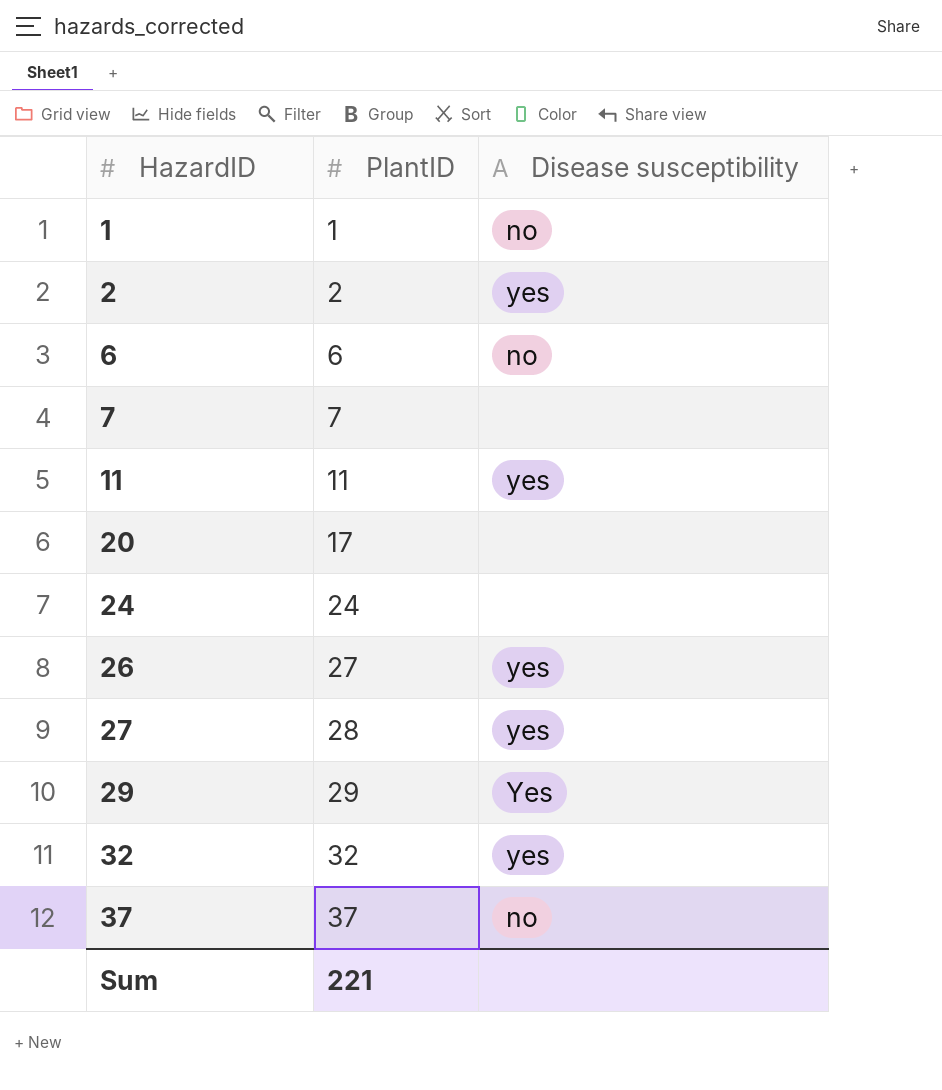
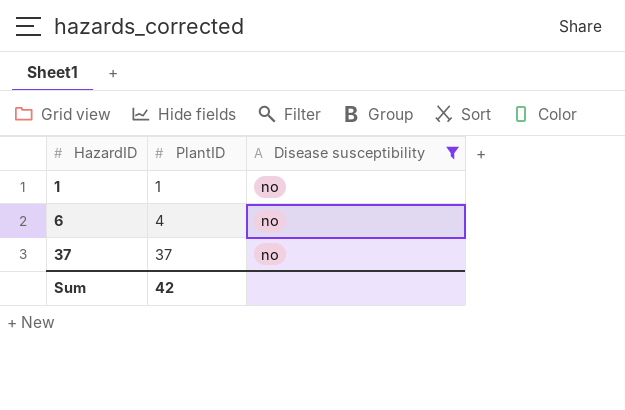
filter: none -> Disease susceptibility = no
6 | PlantID: 6 -> 4
Sum | PlantID: 221 -> 42

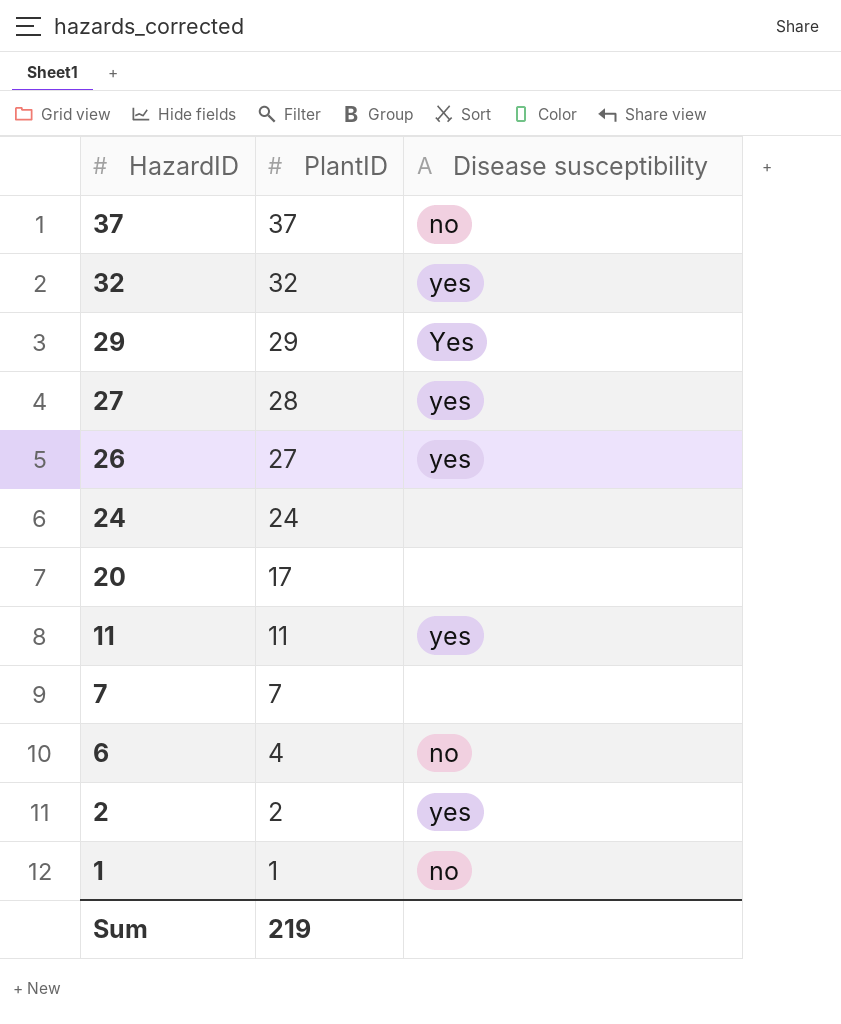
filter: Disease susceptibility = no -> none
row order: HazardID ascending -> HazardID descending
Sum | PlantID: 42 -> 219

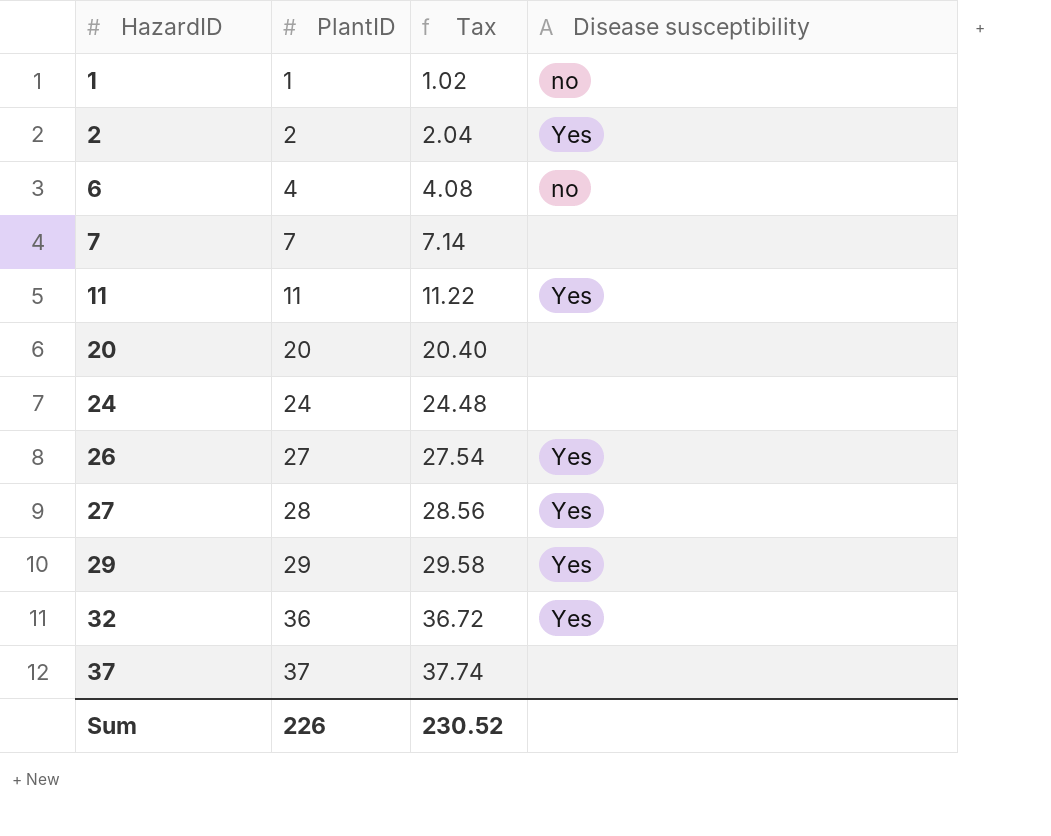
row order: HazardID descending -> HazardID ascending
column Tax | formula: none -> [PlantID] * 1.02
2 | Disease susceptibility: yes -> Yes
11 | Disease susceptibility: yes -> Yes
20 | PlantID: 17 -> 20
26 | Disease susceptibility: yes -> Yes
27 | Disease susceptibility: yes -> Yes
32 | PlantID: 32 -> 36
32 | Disease susceptibility: yes -> Yes
37 | Disease susceptibility: no -> none
Sum | PlantID: 219 -> 226

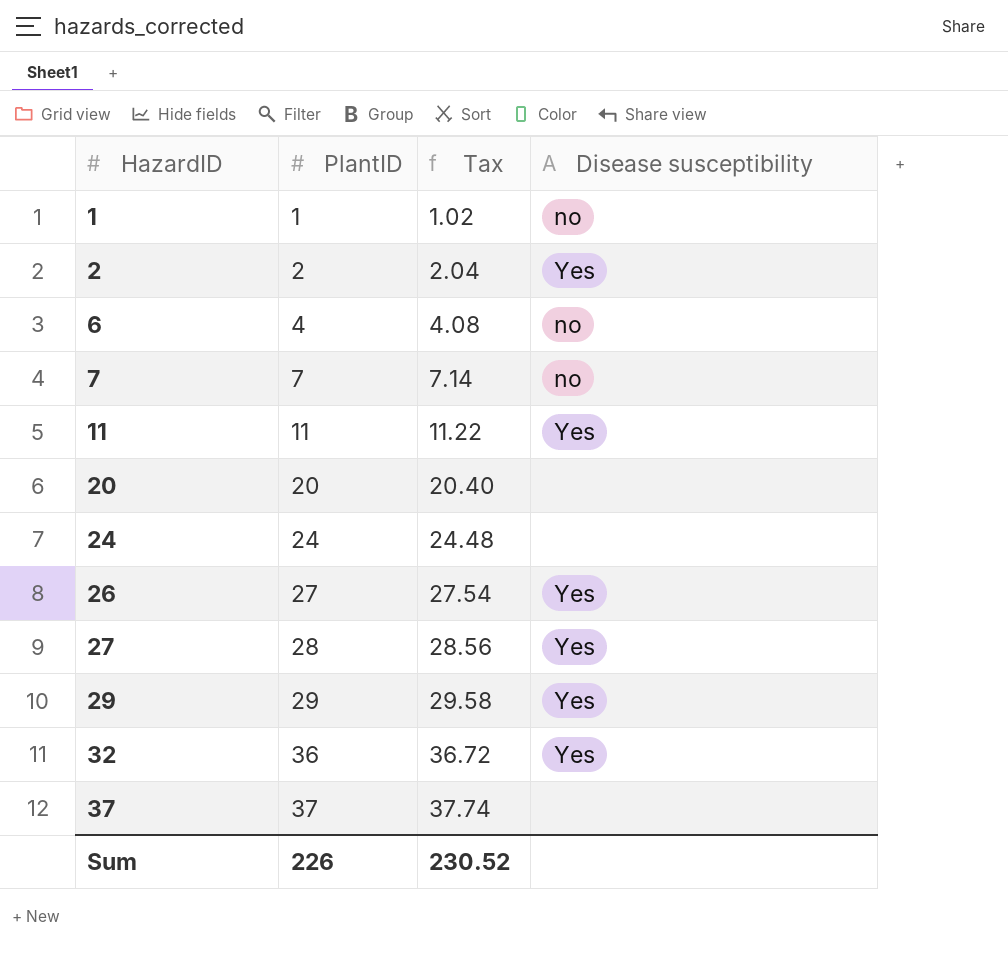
7 | Disease susceptibility: none -> no

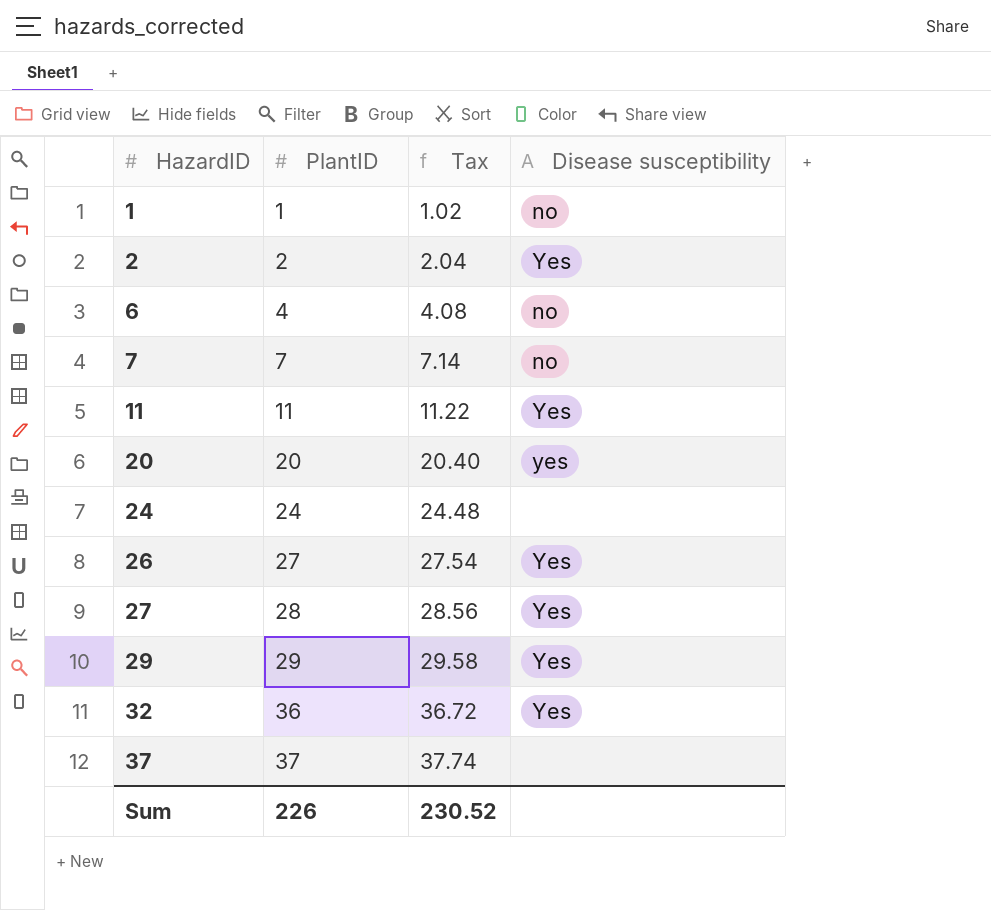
20 | Disease susceptibility: none -> yes

